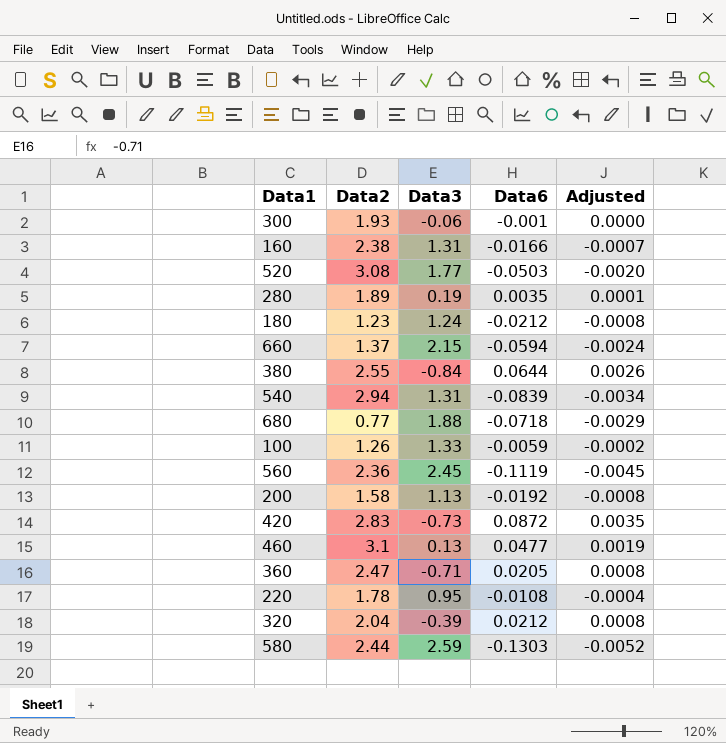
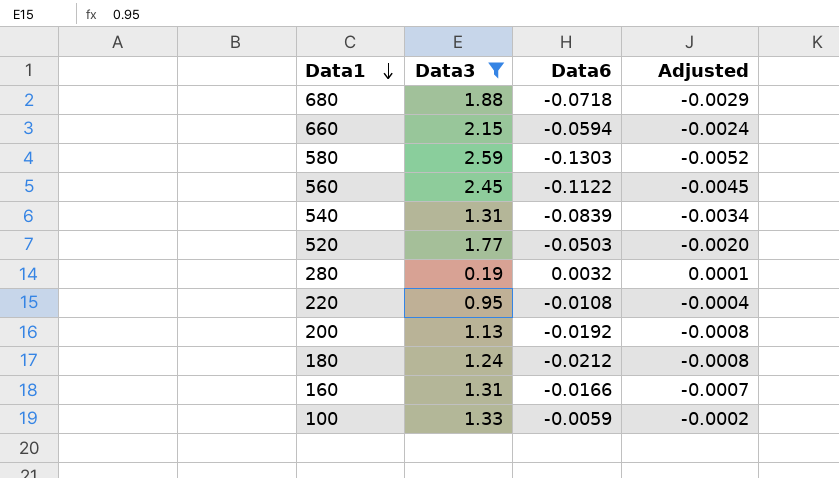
filter: none -> Data3 >= 0.19
row order: none -> Data1 descending
column Data2 | position: 2 -> none
560 | Data6: -0.1119 -> -0.1122
280 | Data6: 0.0035 -> 0.0032

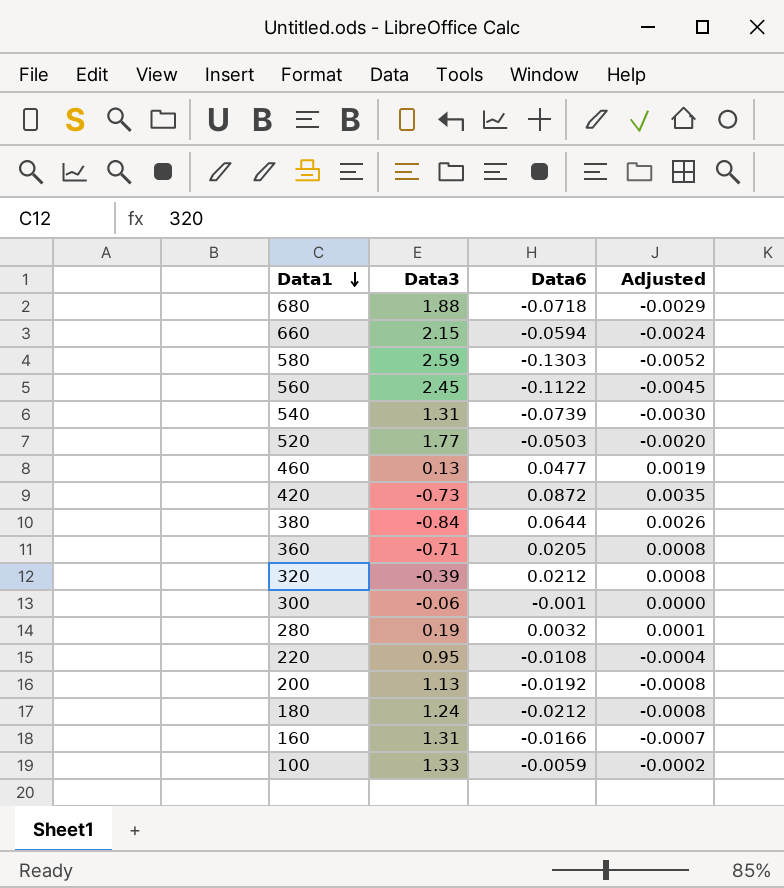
filter: Data3 >= 0.19 -> none
540 | Data6: -0.0839 -> -0.0739
540 | Adjusted: -0.0034 -> -0.0030

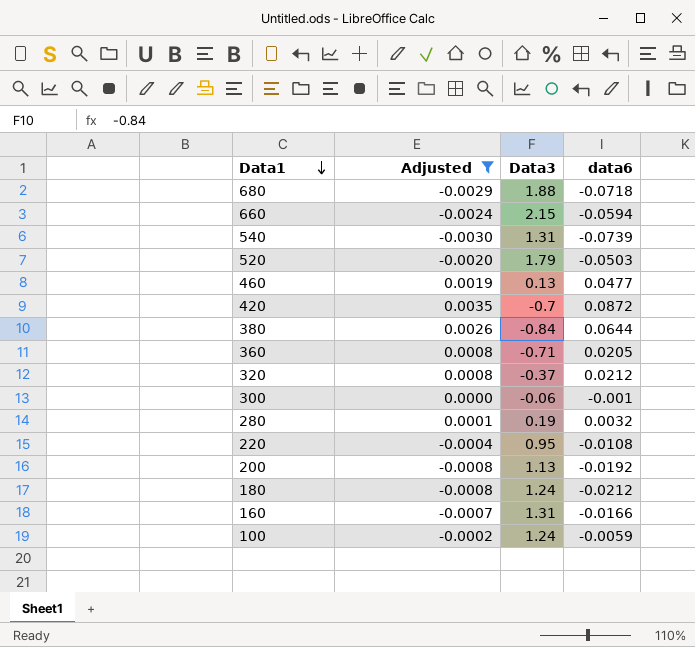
filter: none -> Adjusted >= -0.0030
column Adjusted | position: 4 -> 2
column name: Data6 -> data6
520 | Data3: 1.77 -> 1.79
420 | Data3: -0.73 -> -0.7
320 | Data3: -0.39 -> -0.37
100 | Data3: 1.33 -> 1.24

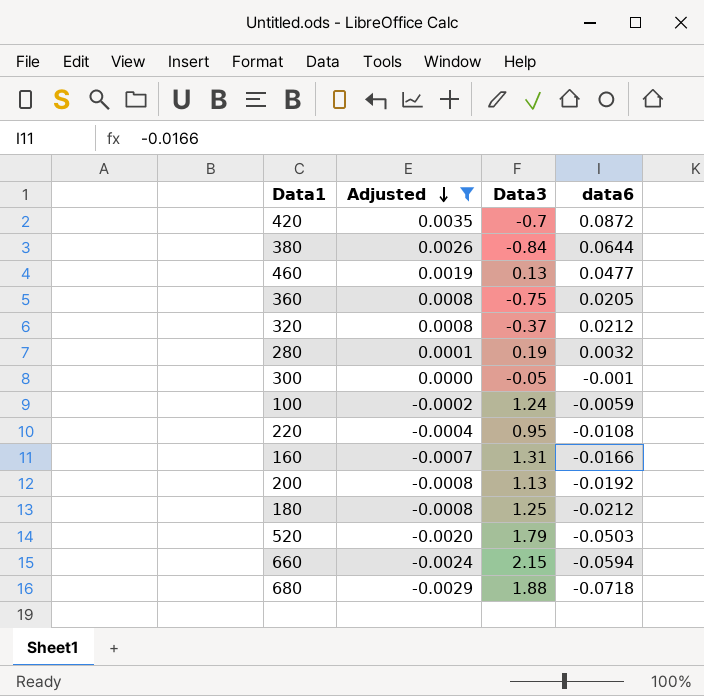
row order: Data1 descending -> Adjusted descending
row 540: -0.0030 | 1.31 | -0.0739 -> none
360 | Data3: -0.71 -> -0.75
300 | Data3: -0.06 -> -0.05
180 | Data3: 1.24 -> 1.25

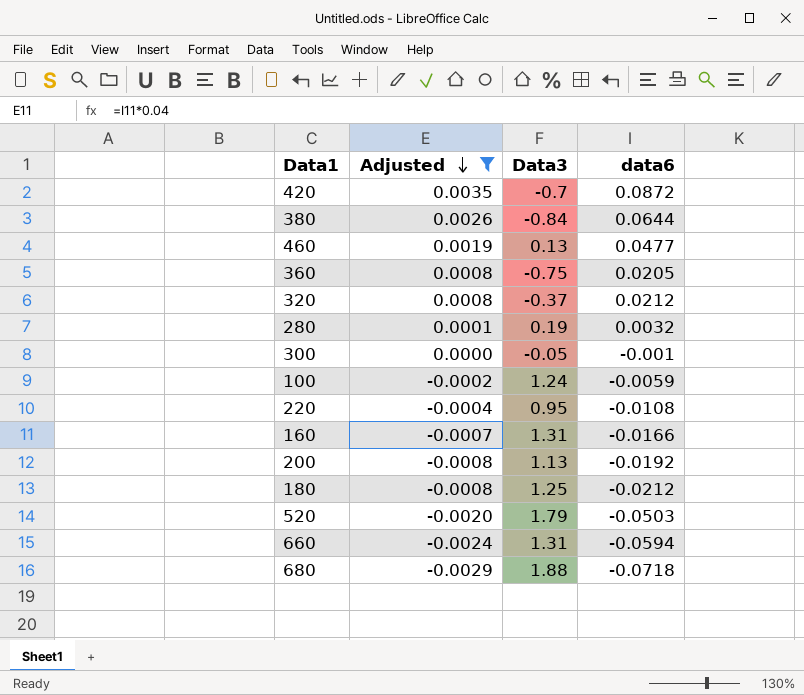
660 | Data3: 2.15 -> 1.31

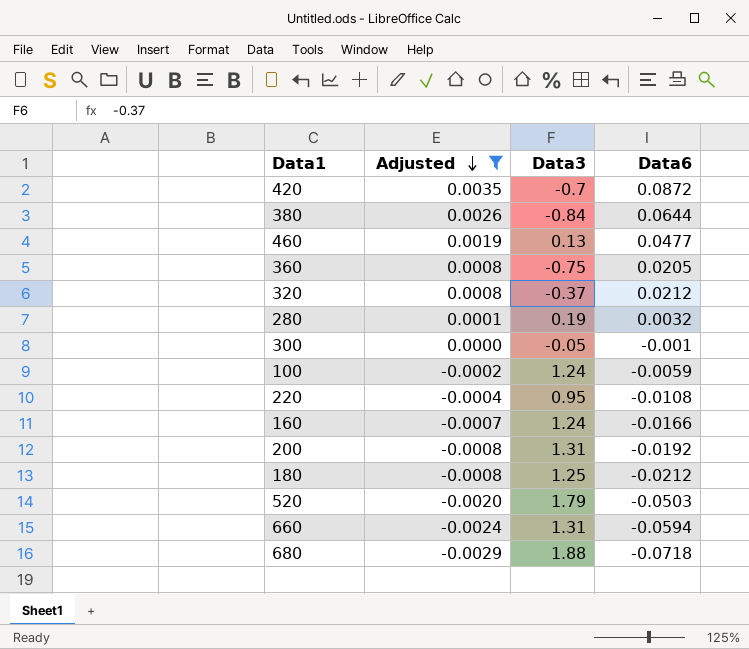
column name: data6 -> Data6
160 | Data3: 1.31 -> 1.24
200 | Data3: 1.13 -> 1.31

